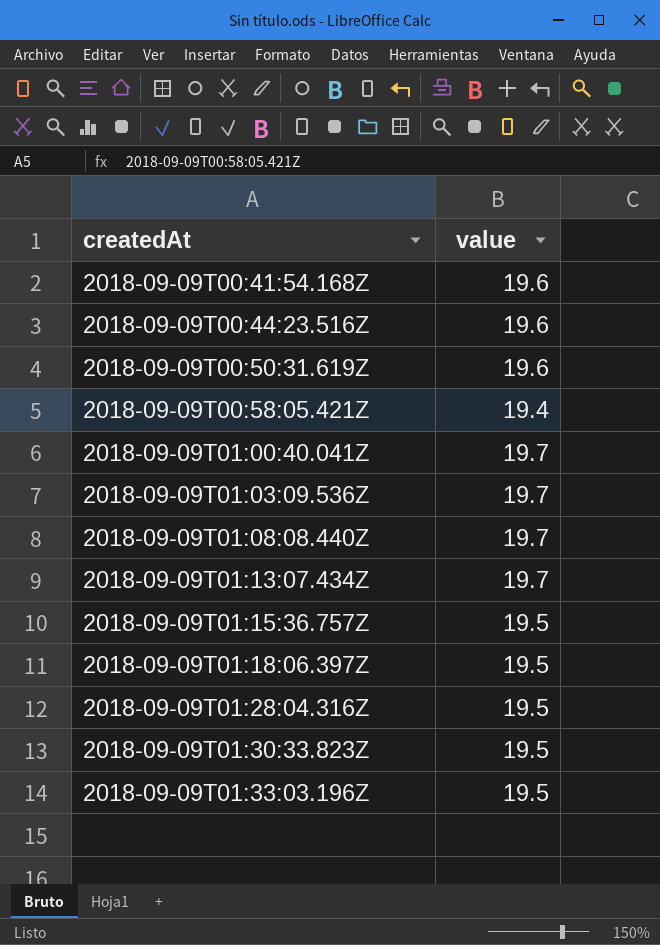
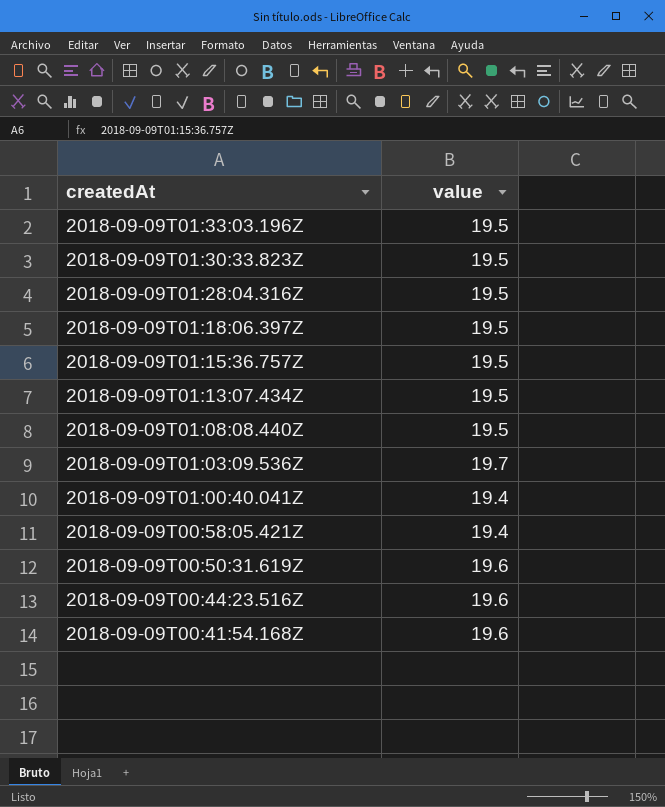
row order: createdAt ascending -> createdAt descending
2018-09-09T01:13:07.434Z | value: 19.7 -> 19.5
2018-09-09T01:08:08.440Z | value: 19.7 -> 19.5
2018-09-09T01:00:40.041Z | value: 19.7 -> 19.4

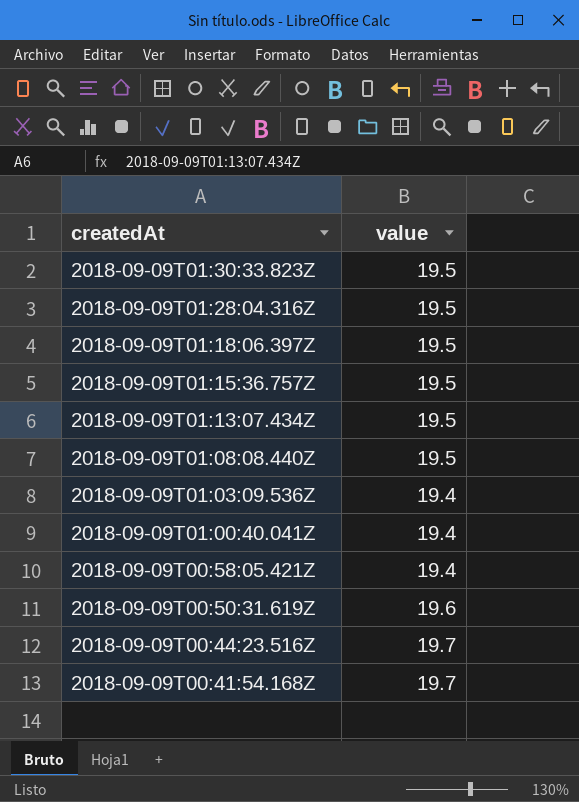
row 2018-09-09T01:33:03.196Z: 19.5 -> none
2018-09-09T01:03:09.536Z | value: 19.7 -> 19.4
2018-09-09T00:44:23.516Z | value: 19.6 -> 19.7
2018-09-09T00:41:54.168Z | value: 19.6 -> 19.7

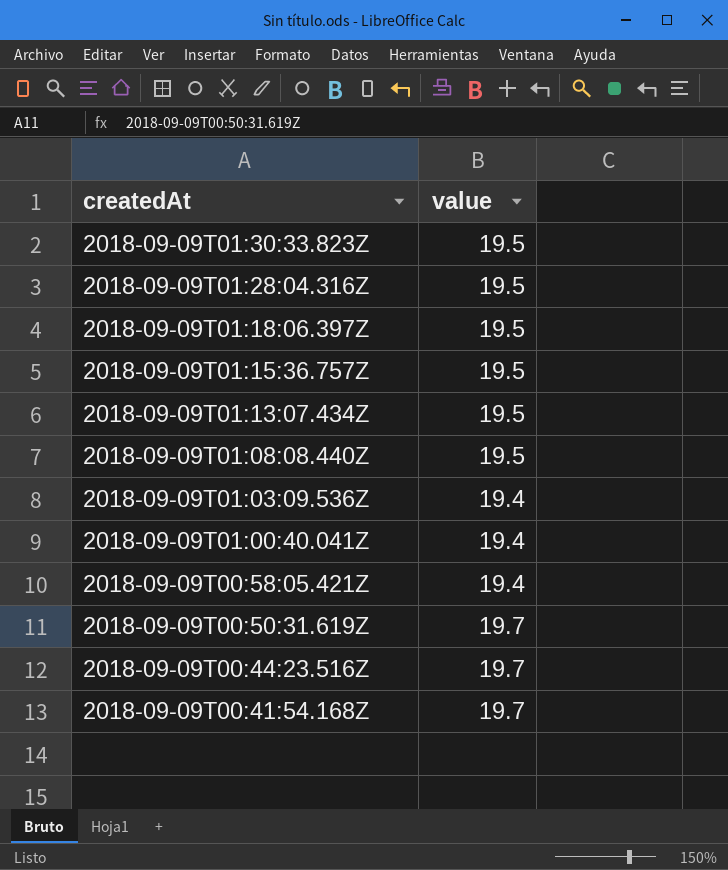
2018-09-09T00:50:31.619Z | value: 19.6 -> 19.7

